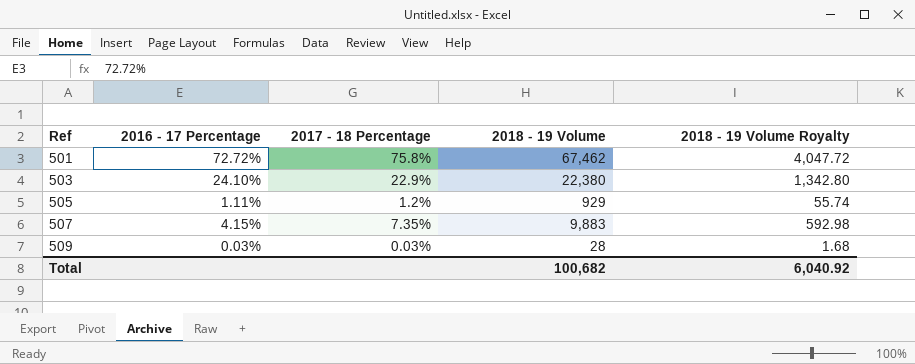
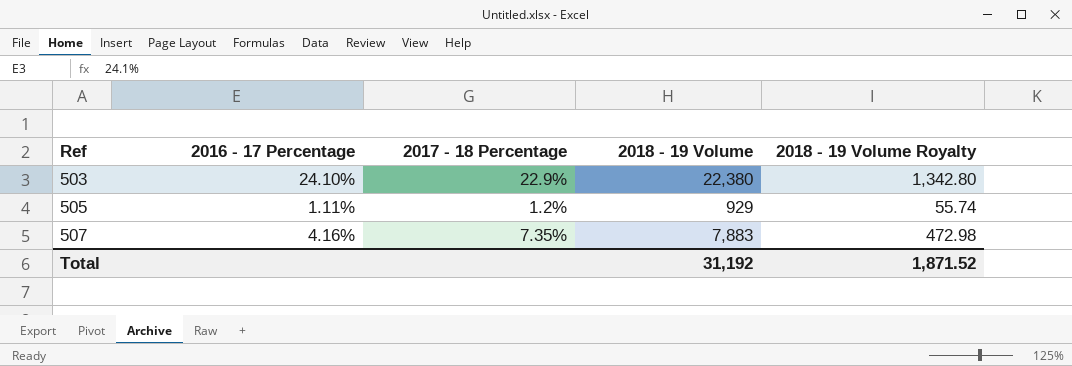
row 501: 72.72% | 75.8% | 67,462 | 4,047.72 -> none
row 509: 0.03% | 0.03% | 28 | 1.68 -> none
507 | 2016 - 17 Percentage: 4.15% -> 4.16%
507 | 2018 - 19 Volume: 9,883 -> 7,883
507 | 2018 - 19 Volume Royalty: 592.98 -> 472.98
Total | 2018 - 19 Volume: 100,682 -> 31,192
Total | 2018 - 19 Volume Royalty: 6,040.92 -> 1,871.52

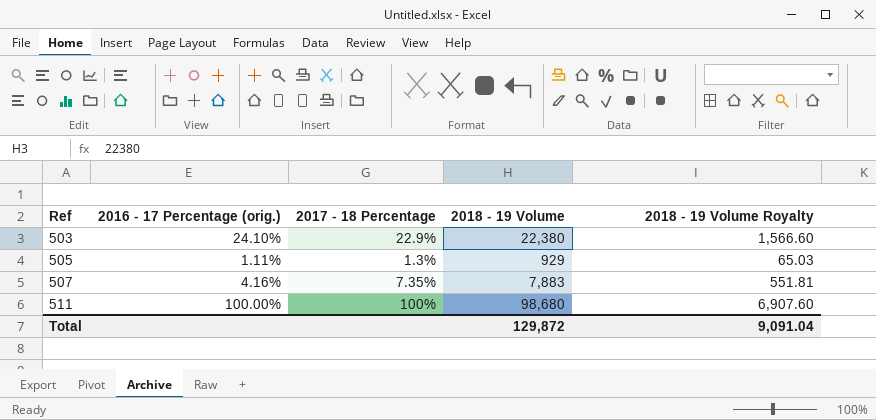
column name: 2016 - 17 Percentage -> 2016 - 17 Percentage (orig.)
column 2018 - 19 Volume Royalty | formula: [2018 - 19 Volume] * 0.06 -> [2018 - 19 Volume] * 0.07
505 | 2017 - 18 Percentage: 1.2% -> 1.3%
row 511: none -> 100.00% | 100% | 98,680 | 6,907.60
Total | 2018 - 19 Volume: 31,192 -> 129,872
Total | 2018 - 19 Volume Royalty: 1,871.52 -> 9,091.04

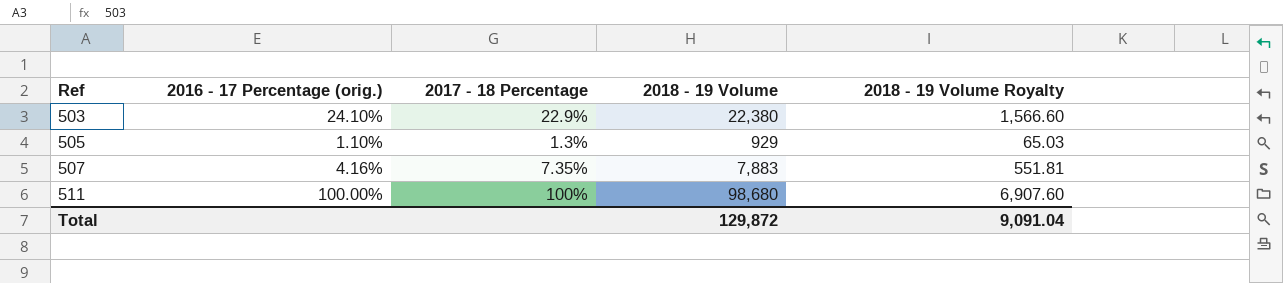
505 | 2016 - 17 Percentage (orig.): 1.11% -> 1.10%

